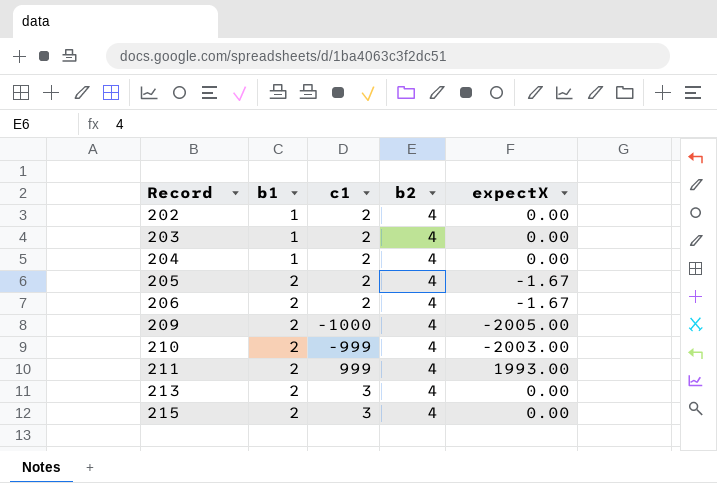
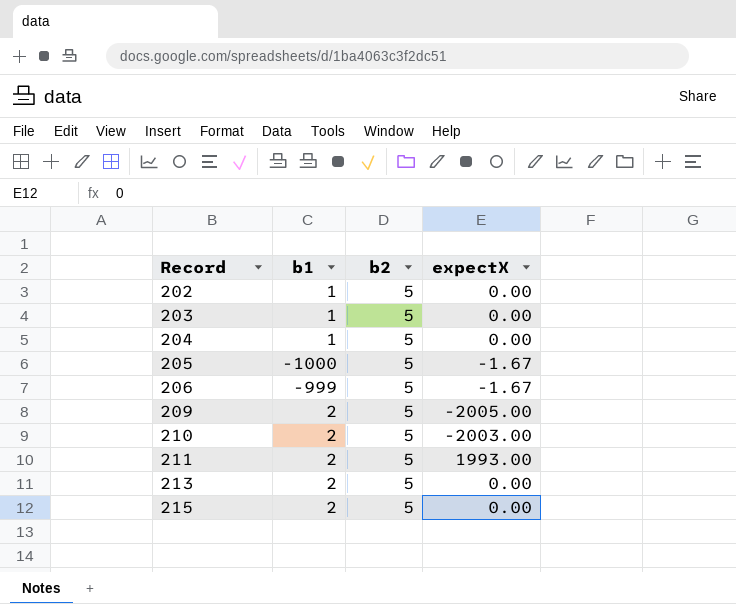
column c1 | position: 3 -> none
202 | b2: 4 -> 5
203 | b2: 4 -> 5
204 | b2: 4 -> 5
205 | b1: 2 -> -1000
205 | b2: 4 -> 5
206 | b1: 2 -> -999
206 | b2: 4 -> 5
209 | b2: 4 -> 5
210 | b2: 4 -> 5
211 | b2: 4 -> 5
213 | b2: 4 -> 5
215 | b2: 4 -> 5

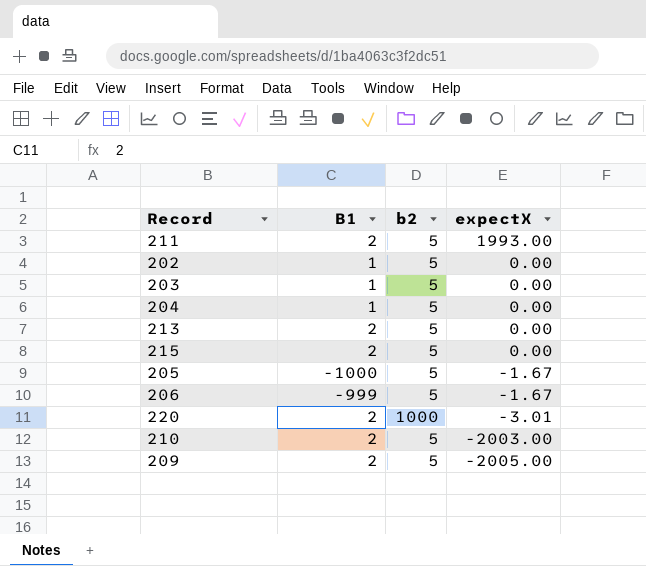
row order: Record ascending -> expectX descending
column name: b1 -> B1
row 220: none -> 2 | 1000 | -3.01

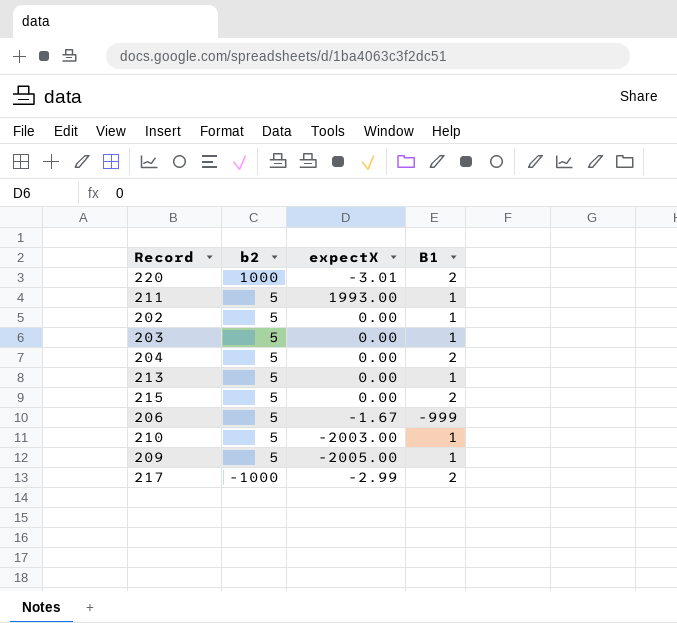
row order: expectX descending -> b2 descending
column B1 | position: 2 -> 4
row 205: -1000 | 5 | -1.67 -> none
211 | B1: 2 -> 1
204 | B1: 1 -> 2
213 | B1: 2 -> 1
210 | B1: 2 -> 1
209 | B1: 2 -> 1
row 217: none -> -1000 | -2.99 | 2

